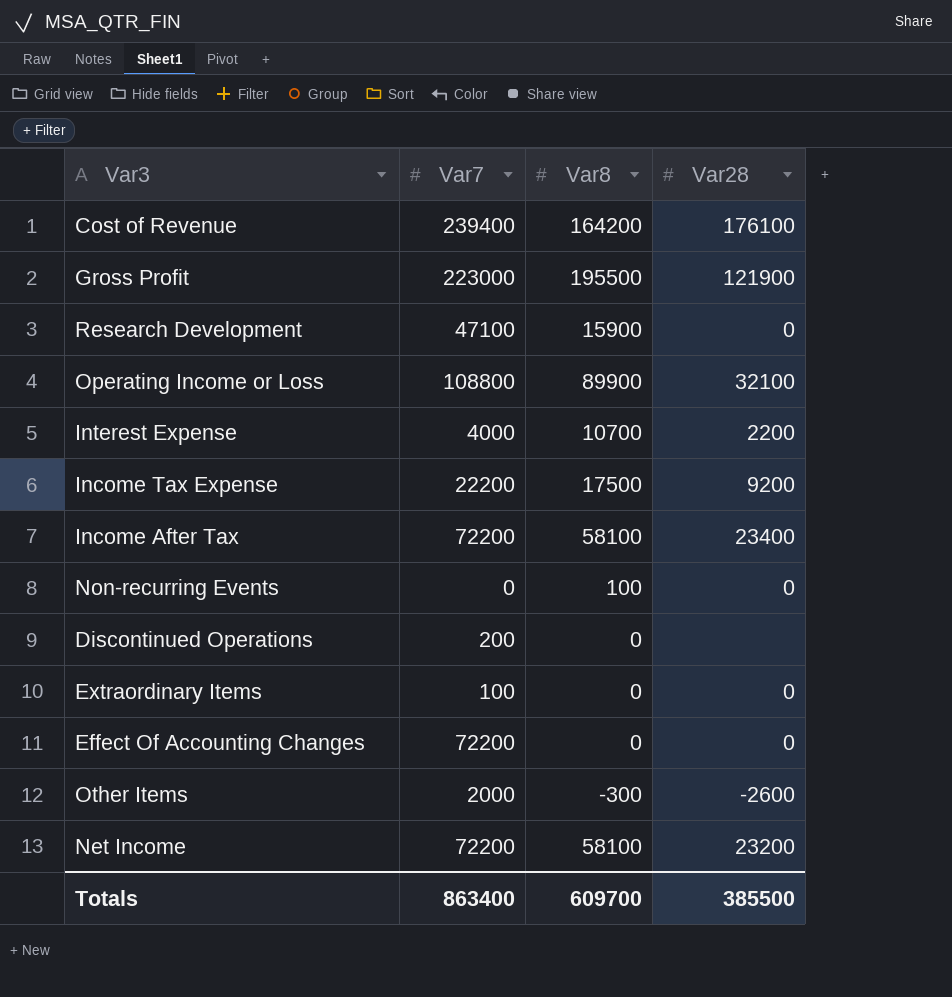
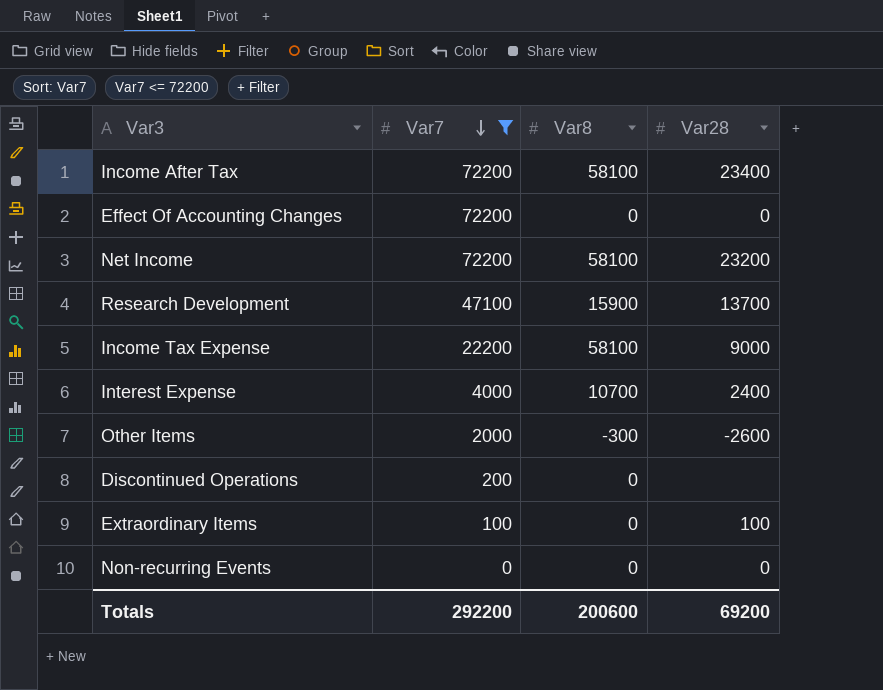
filter: none -> Var7 <= 72200
row order: none -> Var7 descending
Research Development | Var28: 0 -> 13700
Income Tax Expense | Var8: 17500 -> 58100
Income Tax Expense | Var28: 9200 -> 9000
Interest Expense | Var28: 2200 -> 2400
Extraordinary Items | Var28: 0 -> 100
Non-recurring Events | Var8: 100 -> 0
Totals | Var7: 863400 -> 292200
Totals | Var8: 609700 -> 200600
Totals | Var28: 385500 -> 69200

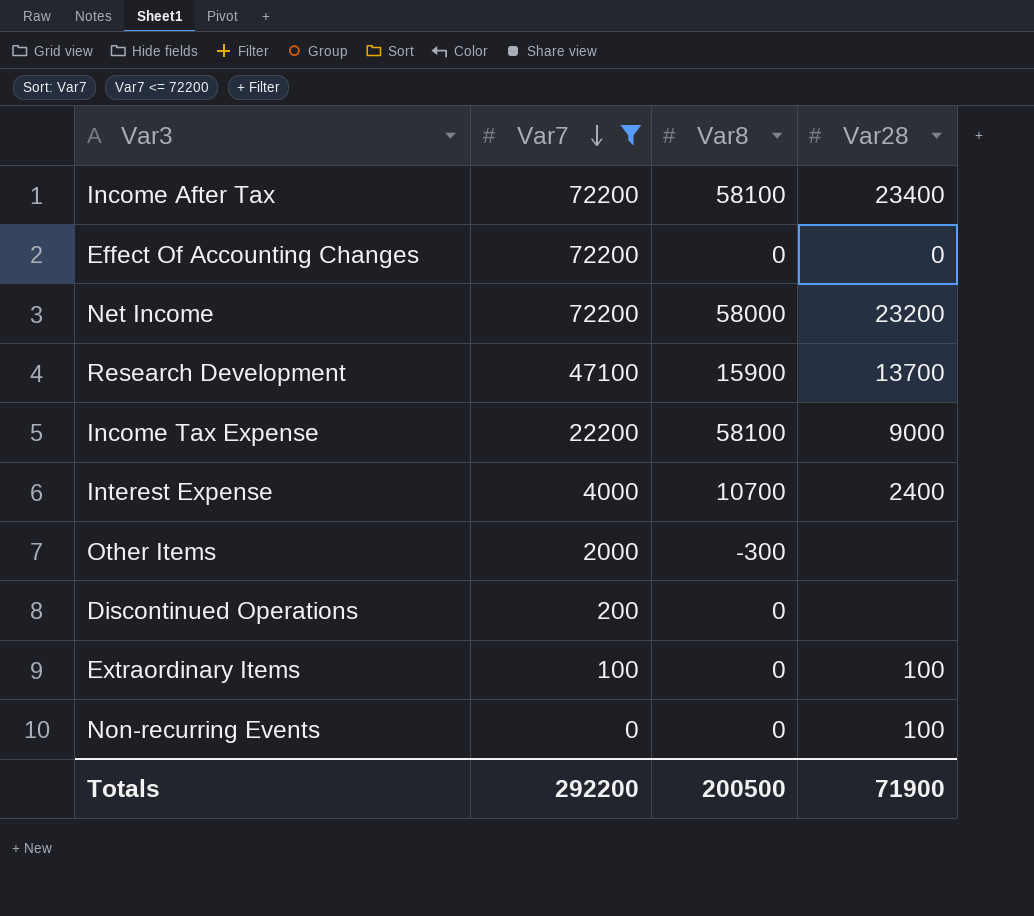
Net Income | Var8: 58100 -> 58000
Other Items | Var28: -2600 -> none
Non-recurring Events | Var28: 0 -> 100
Totals | Var8: 200600 -> 200500
Totals | Var28: 69200 -> 71900

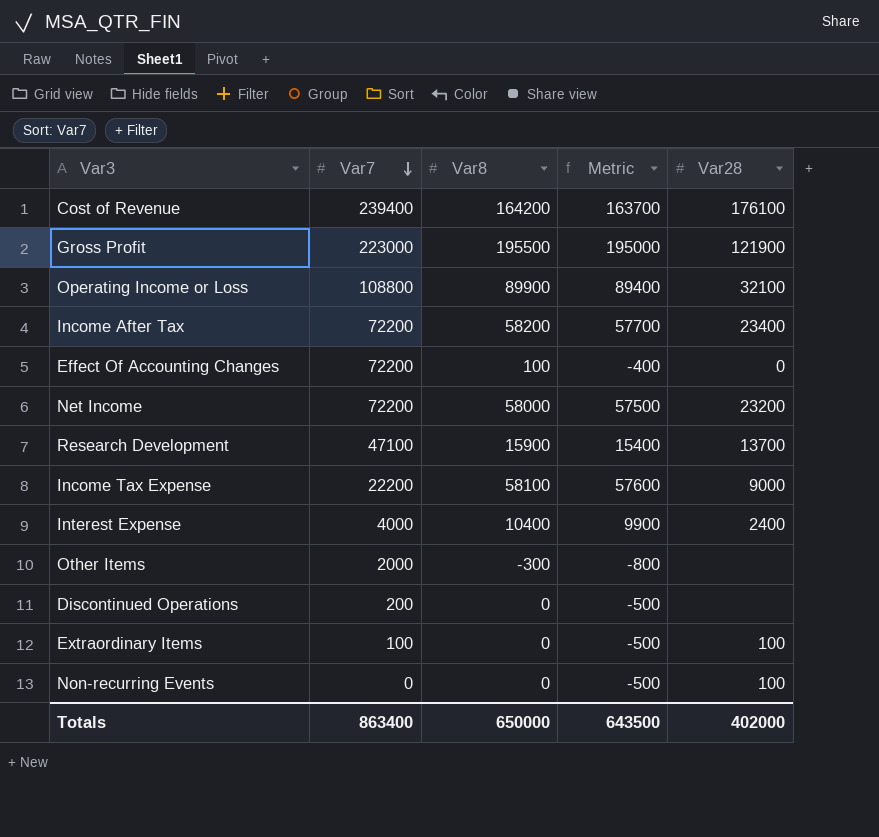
filter: Var7 <= 72200 -> none
column Metric | formula: none -> [Var8] - 500
Income After Tax | Var8: 58100 -> 58200
Effect Of Accounting Changes | Var8: 0 -> 100
Interest Expense | Var8: 10700 -> 10400
Totals | Var7: 292200 -> 863400
Totals | Var8: 200500 -> 650000
Totals | Var28: 71900 -> 402000

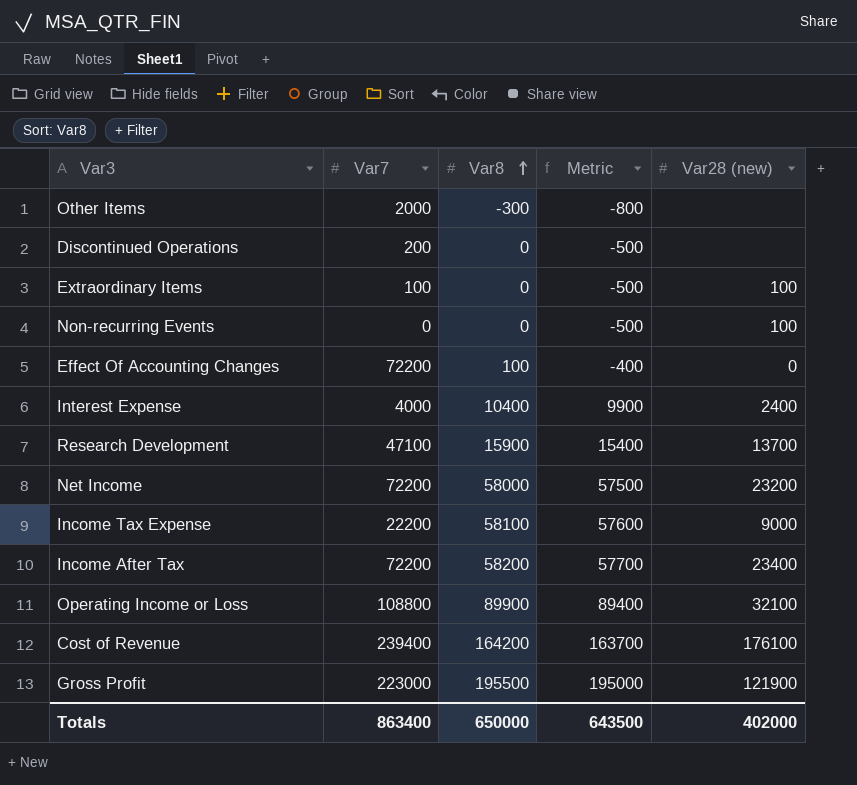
row order: Var7 descending -> Var8 ascending
column name: Var28 -> Var28 (new)

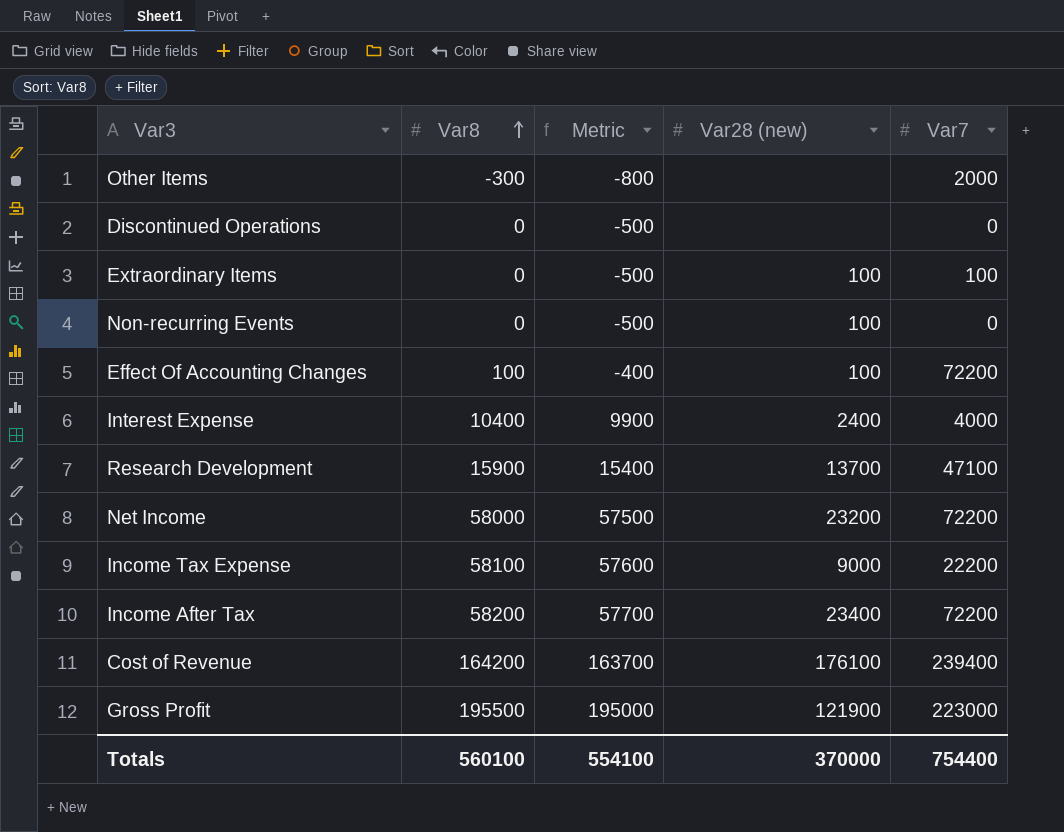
column Var7 | position: 2 -> 5
row Operating Income or Loss: 108800 | 89900 | 89400 | 32100 -> none
Discontinued Operations | Var7: 200 -> 0
Effect Of Accounting Changes | Var28 (new): 0 -> 100
Totals | Var8: 650000 -> 560100
Totals | Metric: 643500 -> 554100
Totals | Var28 (new): 402000 -> 370000
Totals | Var7: 863400 -> 754400

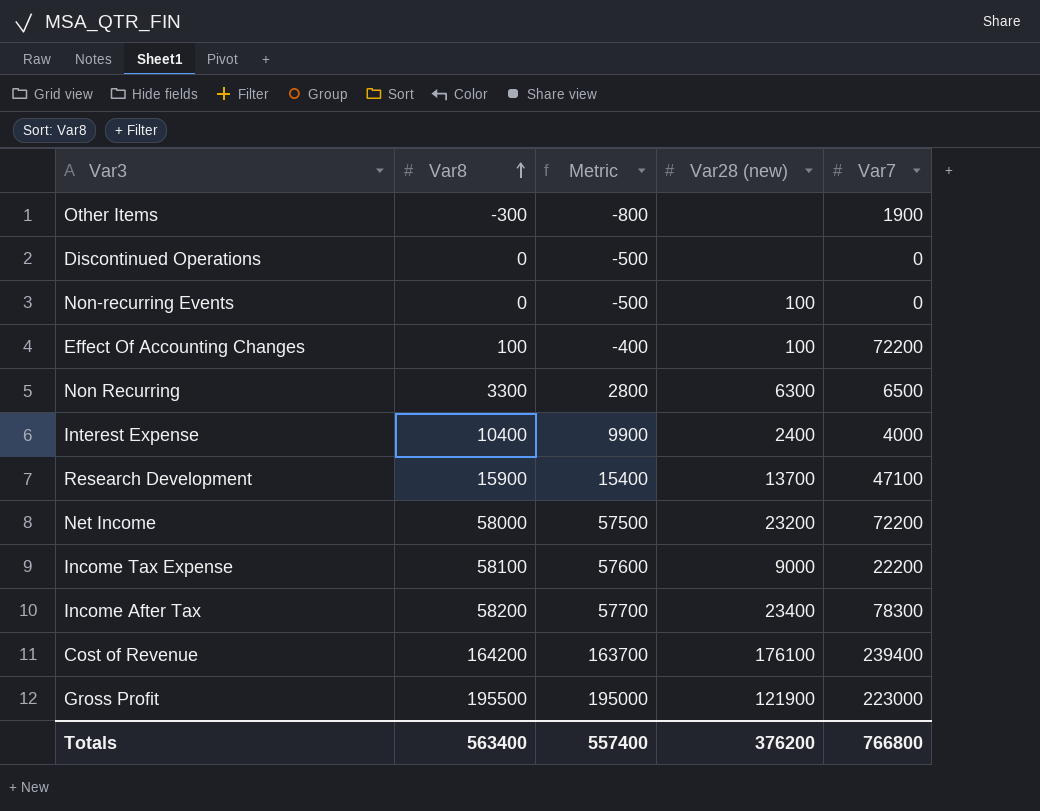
row Extraordinary Items: 0 | -500 | 100 | 100 -> none
Other Items | Var7: 2000 -> 1900
row Non Recurring: none -> 3300 | 2800 | 6300 | 6500
Income After Tax | Var7: 72200 -> 78300
Totals | Var8: 560100 -> 563400
Totals | Metric: 554100 -> 557400
Totals | Var28 (new): 370000 -> 376200
Totals | Var7: 754400 -> 766800

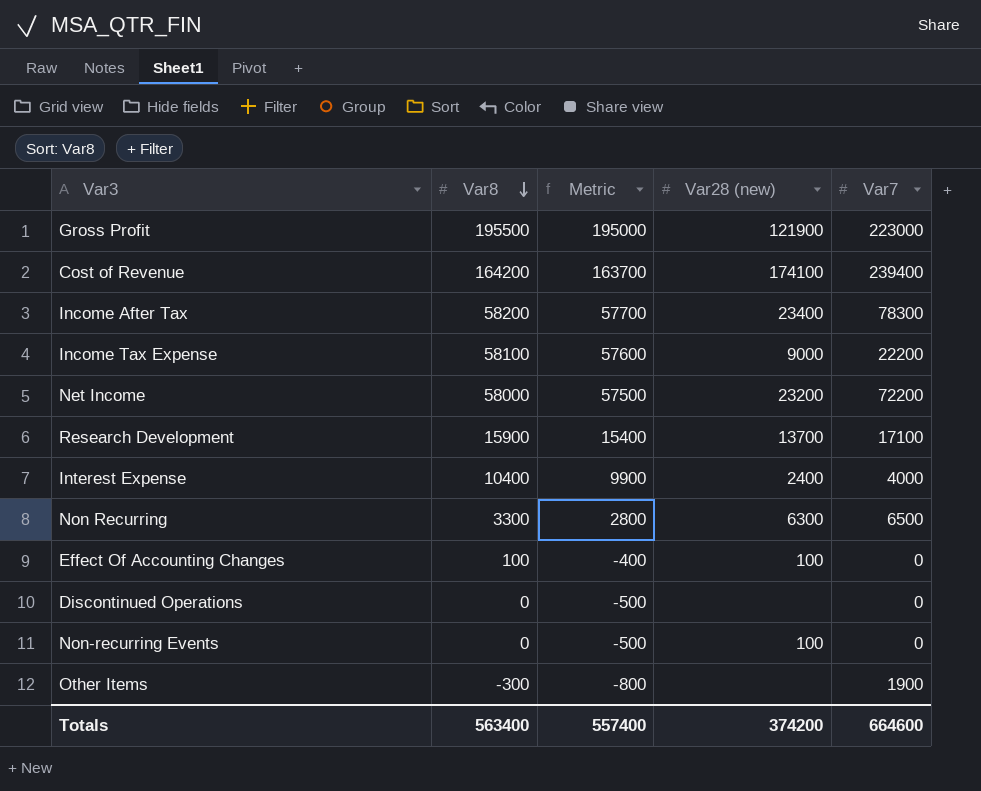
row order: Var8 ascending -> Var8 descending
Cost of Revenue | Var28 (new): 176100 -> 174100
Research Development | Var7: 47100 -> 17100
Effect Of Accounting Changes | Var7: 72200 -> 0
Totals | Var28 (new): 376200 -> 374200
Totals | Var7: 766800 -> 664600

